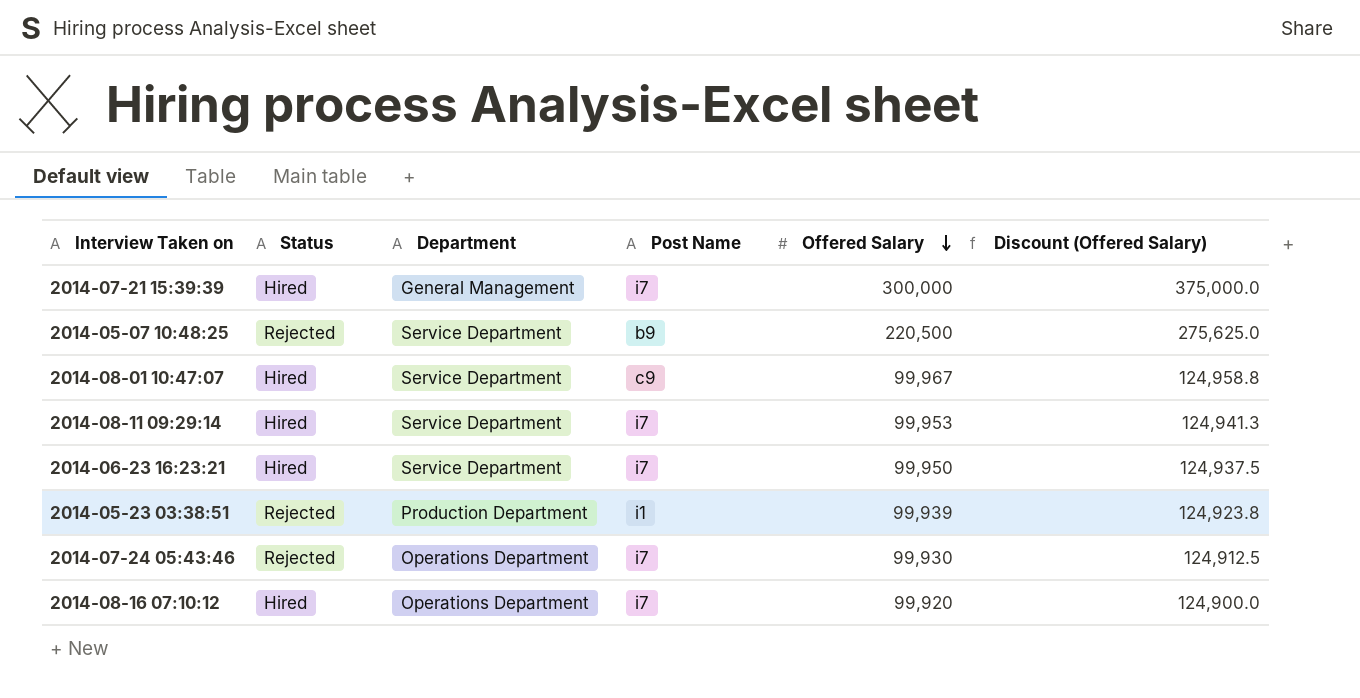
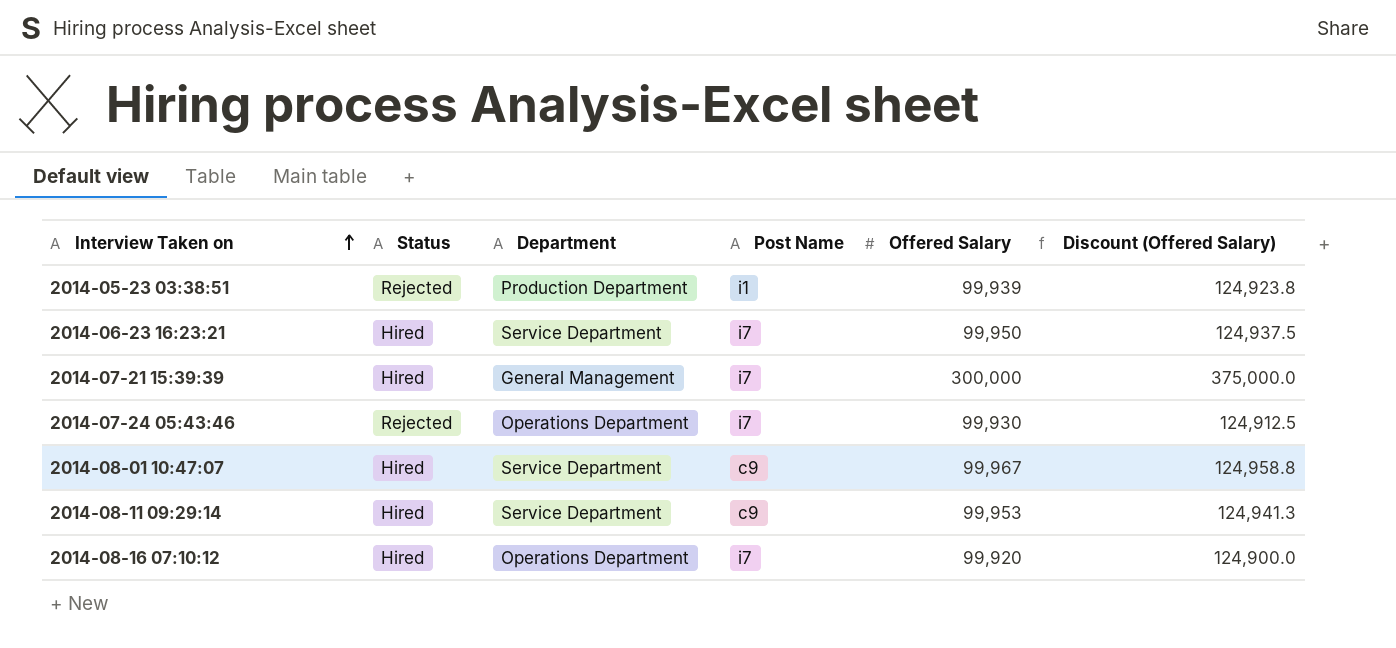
row order: Offered Salary descending -> Interview Taken on ascending
row 2014-05-07 10:48:25: Rejected | Service Department | b9 | 220,500 | 275,625.0 -> none
2014-08-11 09:29:14 | Post Name: i7 -> c9

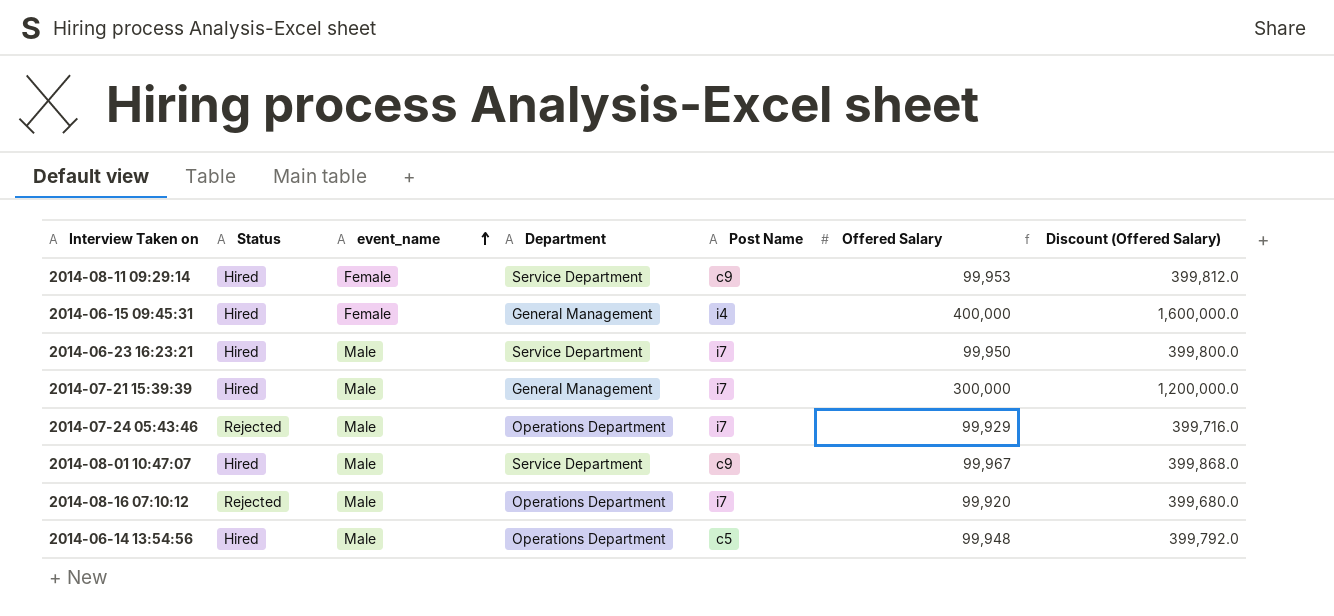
row order: Interview Taken on ascending -> event_name ascending
column event_name | position: none -> 3
column Discount (Offered Salary) | formula: [Offered Salary] * 1.25 -> [Offered Salary] * 4
row 2014-05-23 03:38:51: Rejected | Production Department | i1 | 99,939 | 124,923.8 -> none
row 2014-06-15 09:45:31: none -> Hired | Female | General Management | i4 | 400,000 | 1,600,000.0
2014-07-24 05:43:46 | Offered Salary: 99,930 -> 99,929
2014-08-16 07:10:12 | Status: Hired -> Rejected
row 2014-06-14 13:54:56: none -> Hired | Male | Operations Department | c5 | 99,948 | 399,792.0

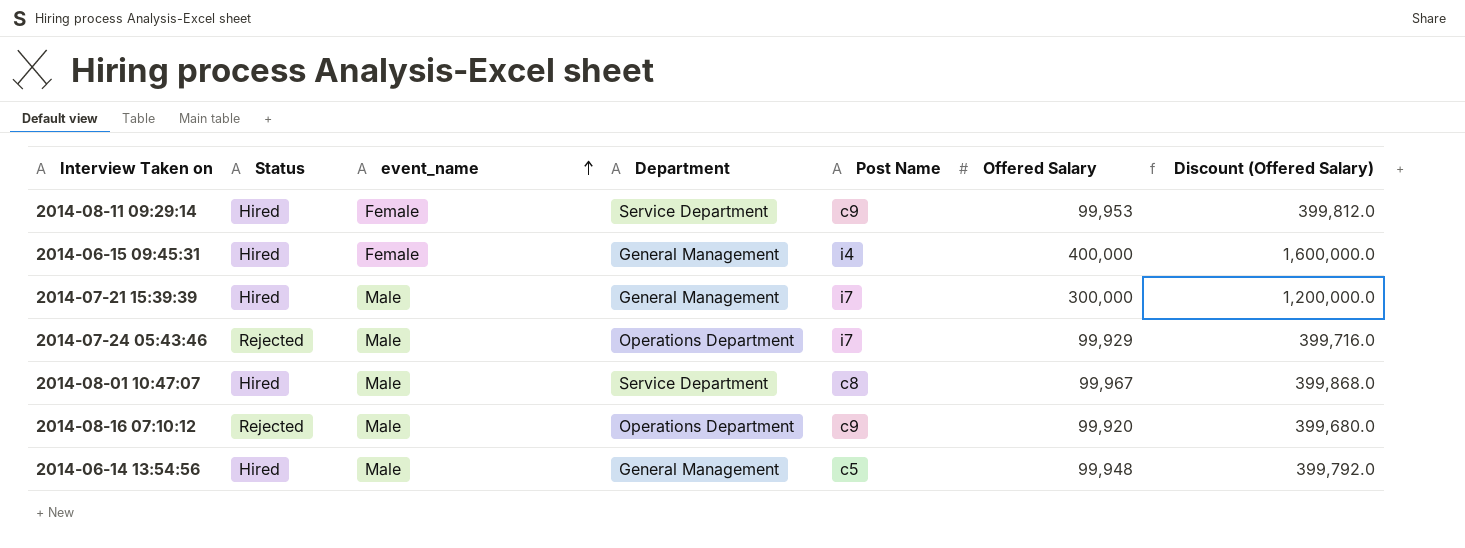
row 2014-06-23 16:23:21: Hired | Male | Service Department | i7 | 99,950 | 399,800.0 -> none
2014-08-01 10:47:07 | Post Name: c9 -> c8
2014-08-16 07:10:12 | Post Name: i7 -> c9
2014-06-14 13:54:56 | Department: Operations Department -> General Management

